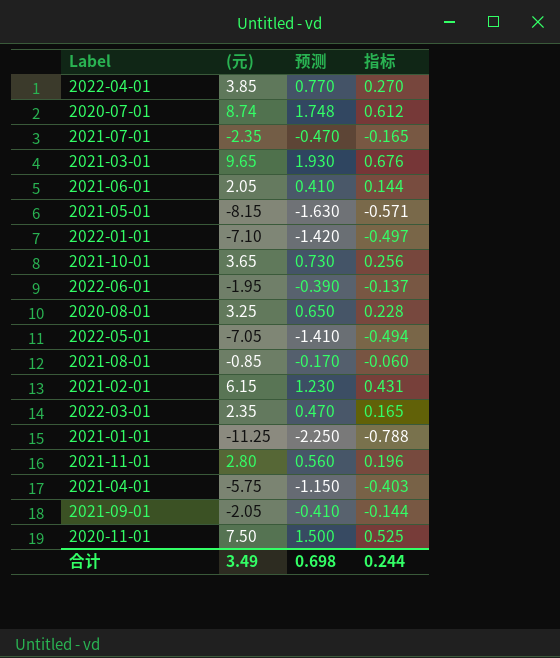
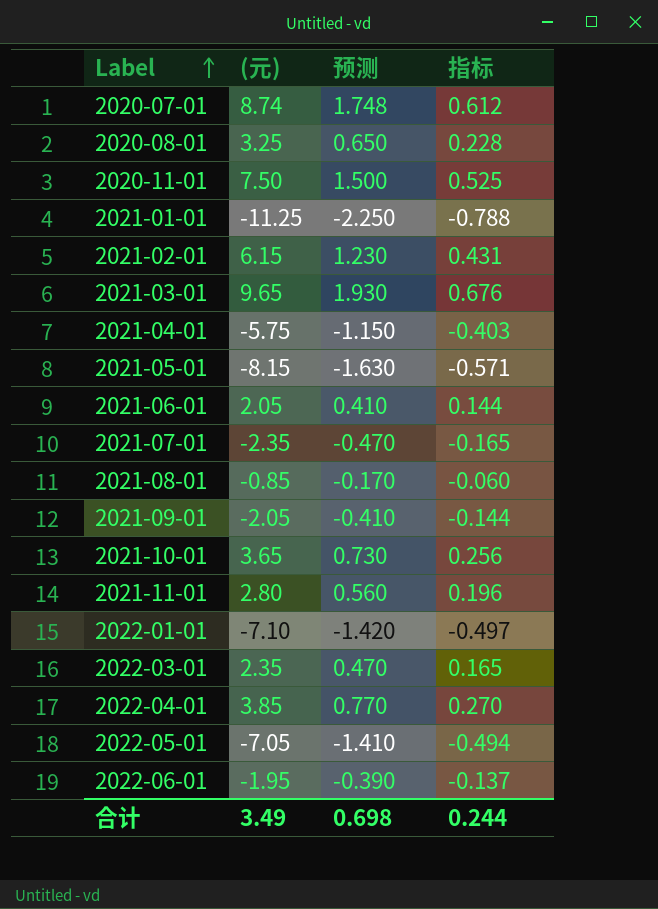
row order: none -> Label ascending

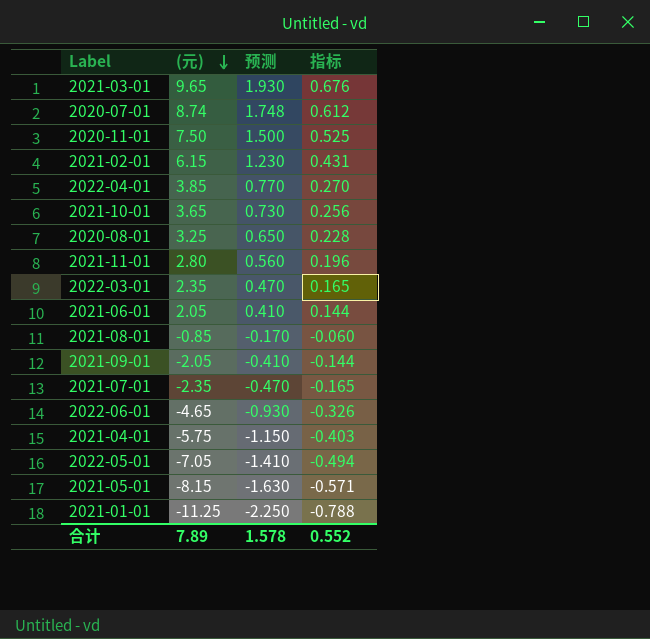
row order: Label ascending -> (元) descending
row 2022-01-01: -7.10 | -1.420 | -0.497 -> none
2022-06-01 | (元): -1.95 -> -4.65
2022-06-01 | 预测: -0.390 -> -0.930
2022-06-01 | 指标: -0.137 -> -0.326
合计 | (元): 3.49 -> 7.89
合计 | 预测: 0.698 -> 1.578
合计 | 指标: 0.244 -> 0.552

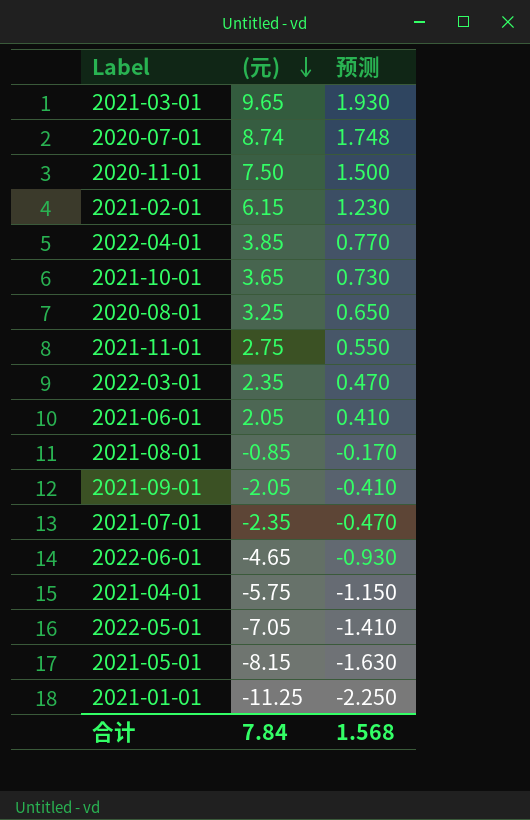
column 指标 | formula: [(元)] * 0.07 -> none
2021-11-01 | (元): 2.80 -> 2.75
2021-11-01 | 预测: 0.560 -> 0.550
合计 | (元): 7.89 -> 7.84
合计 | 预测: 1.578 -> 1.568

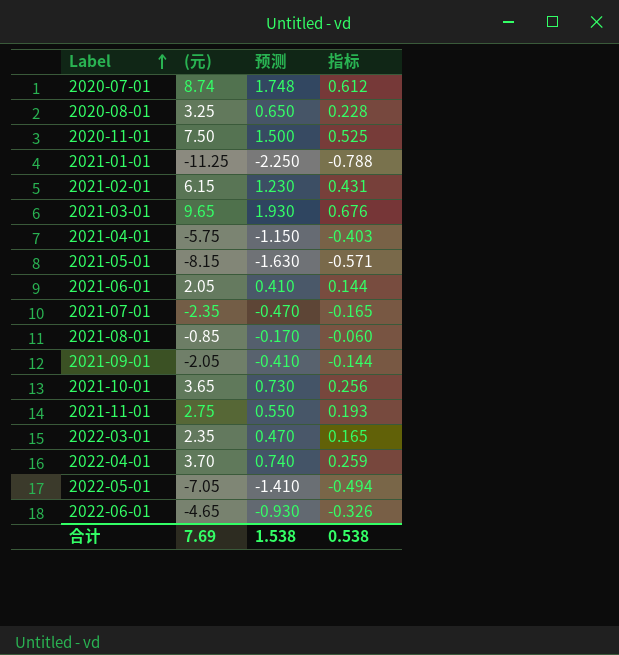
row order: (元) descending -> Label ascending
column 指标 | formula: none -> [(元)] * 0.07
2022-04-01 | (元): 3.85 -> 3.70
2022-04-01 | 预测: 0.770 -> 0.740
合计 | (元): 7.84 -> 7.69
合计 | 预测: 1.568 -> 1.538

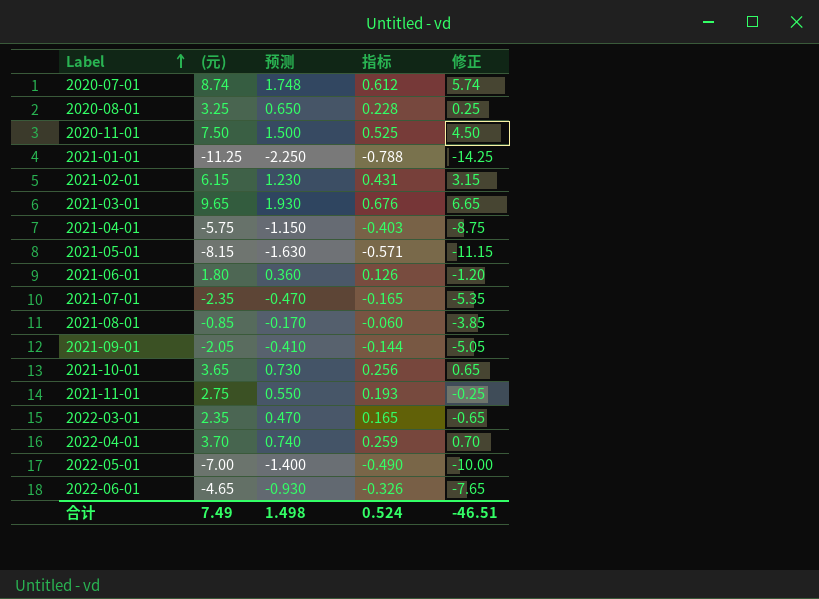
column 修正 | formula: none -> [(元)] - 3
2021-06-01 | (元): 2.05 -> 1.80
2021-06-01 | 预测: 0.410 -> 0.360
2021-06-01 | 指标: 0.144 -> 0.126
2022-05-01 | (元): -7.05 -> -7.00
2022-05-01 | 预测: -1.410 -> -1.400
2022-05-01 | 指标: -0.494 -> -0.490
合计 | (元): 7.69 -> 7.49
合计 | 预测: 1.538 -> 1.498
合计 | 指标: 0.538 -> 0.524

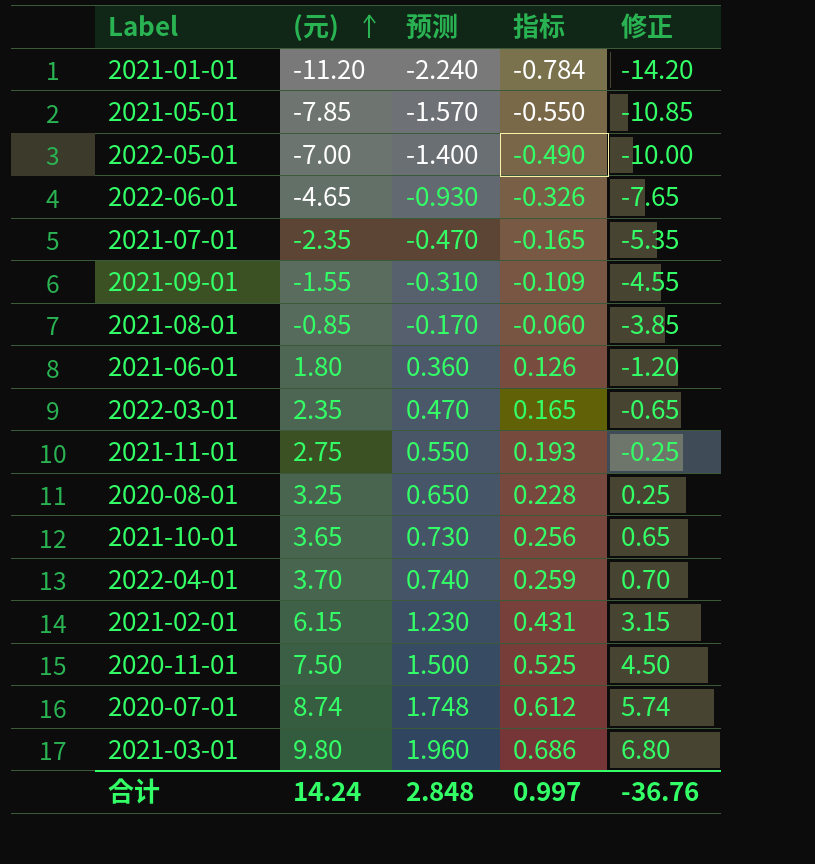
row order: Label ascending -> (元) ascending
row 2021-04-01: -5.75 | -1.150 | -0.403 | -8.75 -> none
2021-01-01 | (元): -11.25 -> -11.20
2021-01-01 | 预测: -2.250 -> -2.240
2021-01-01 | 指标: -0.788 -> -0.784
2021-01-01 | 修正: -14.25 -> -14.20
2021-05-01 | (元): -8.15 -> -7.85
2021-05-01 | 预测: -1.630 -> -1.570
2021-05-01 | 指标: -0.571 -> -0.550
2021-05-01 | 修正: -11.15 -> -10.85
2021-09-01 | (元): -2.05 -> -1.55
2021-09-01 | 预测: -0.410 -> -0.310
2021-09-01 | 指标: -0.144 -> -0.109
2021-09-01 | 修正: -5.05 -> -4.55
2021-03-01 | (元): 9.65 -> 9.80
2021-03-01 | 预测: 1.930 -> 1.960
2021-03-01 | 指标: 0.676 -> 0.686
2021-03-01 | 修正: 6.65 -> 6.80
合计 | (元): 7.49 -> 14.24
合计 | 预测: 1.498 -> 2.848
合计 | 指标: 0.524 -> 0.997
合计 | 修正: -46.51 -> -36.76

